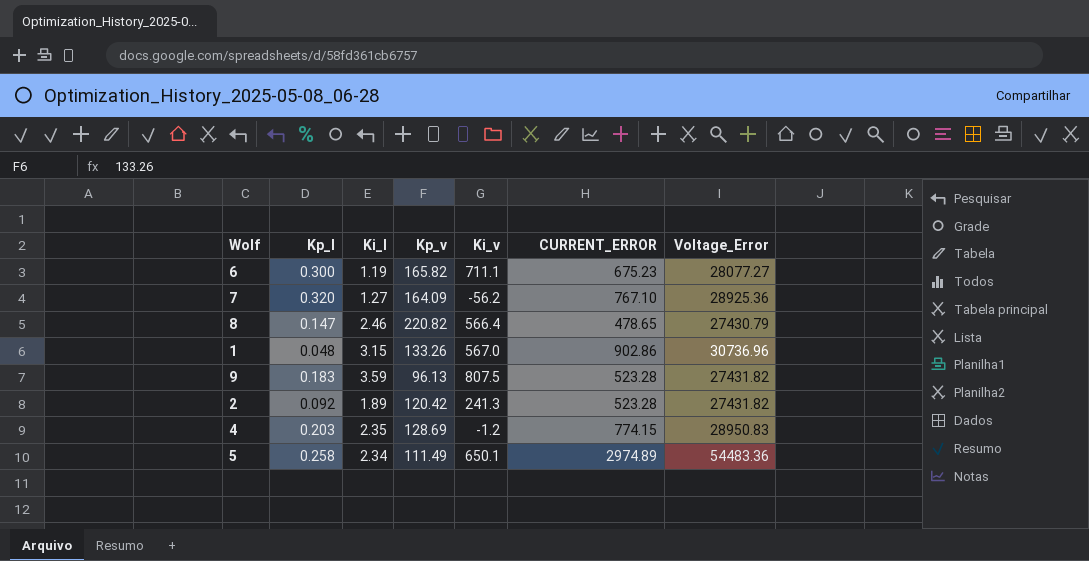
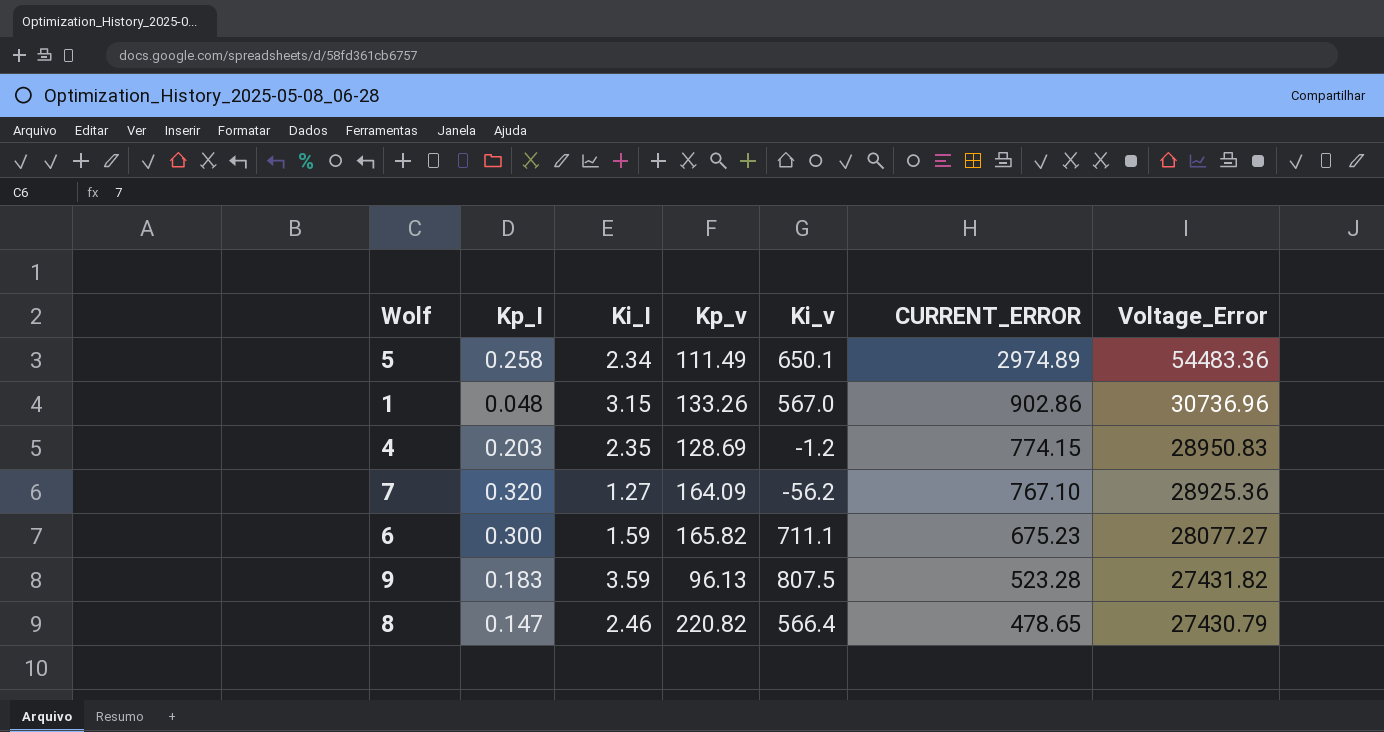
row order: none -> CURRENT_ERROR descending
row 2: 0.092 | 1.89 | 120.42 | 241.3 | 523.28 | 27431.82 -> none
6 | Ki_I: 1.19 -> 1.59

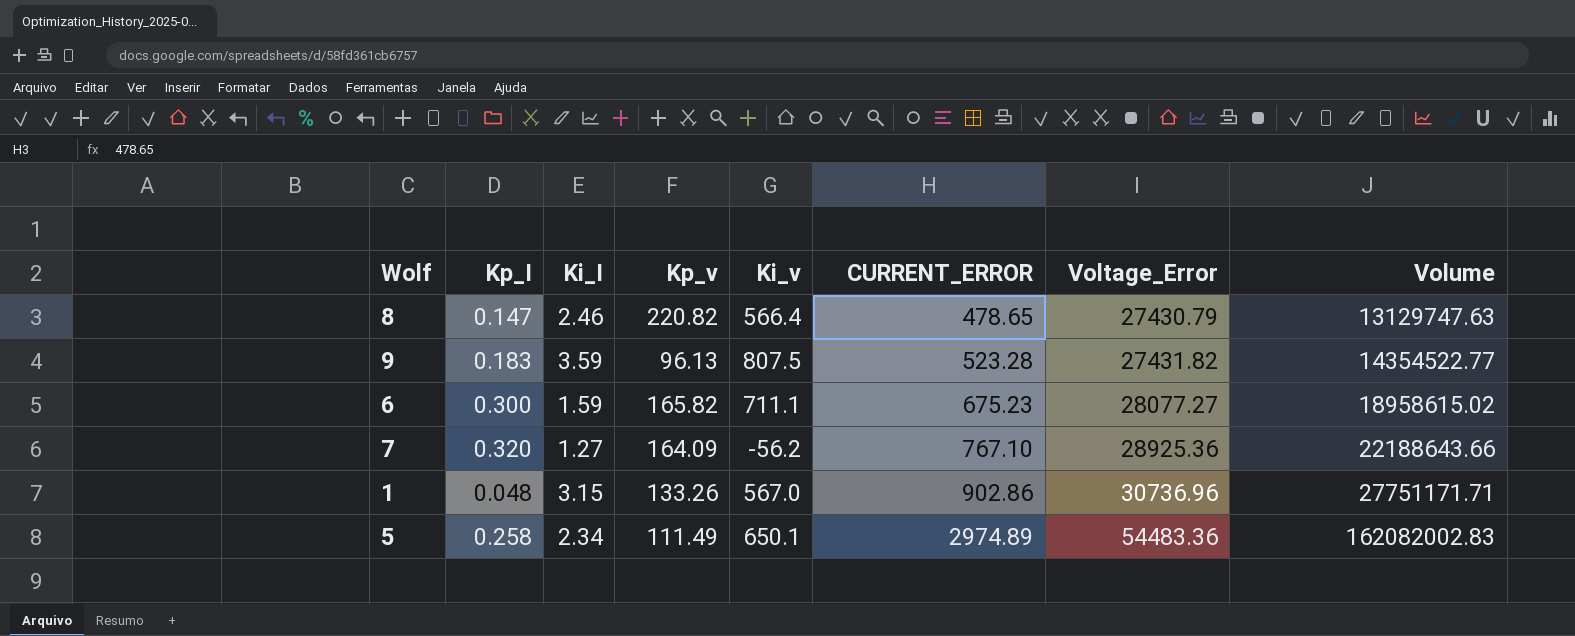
row order: CURRENT_ERROR descending -> CURRENT_ERROR ascending
column Volume | formula: none -> [CURRENT_ERROR] * [Voltage_Error]
row 4: 0.203 | 2.35 | 128.69 | -1.2 | 774.15 | 28950.83 -> none

